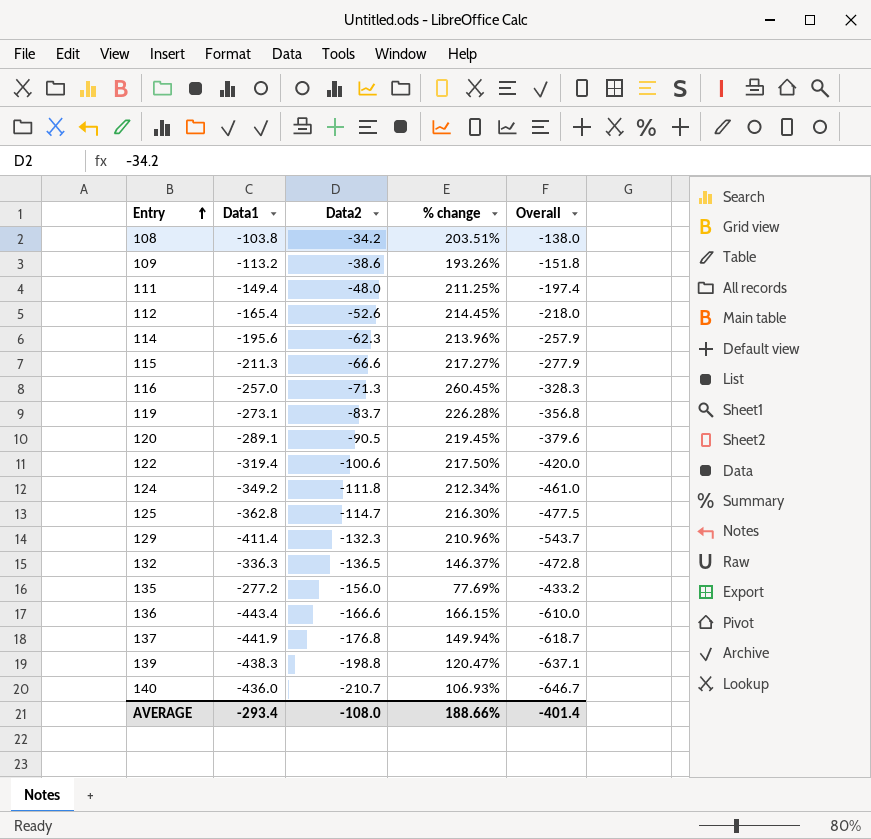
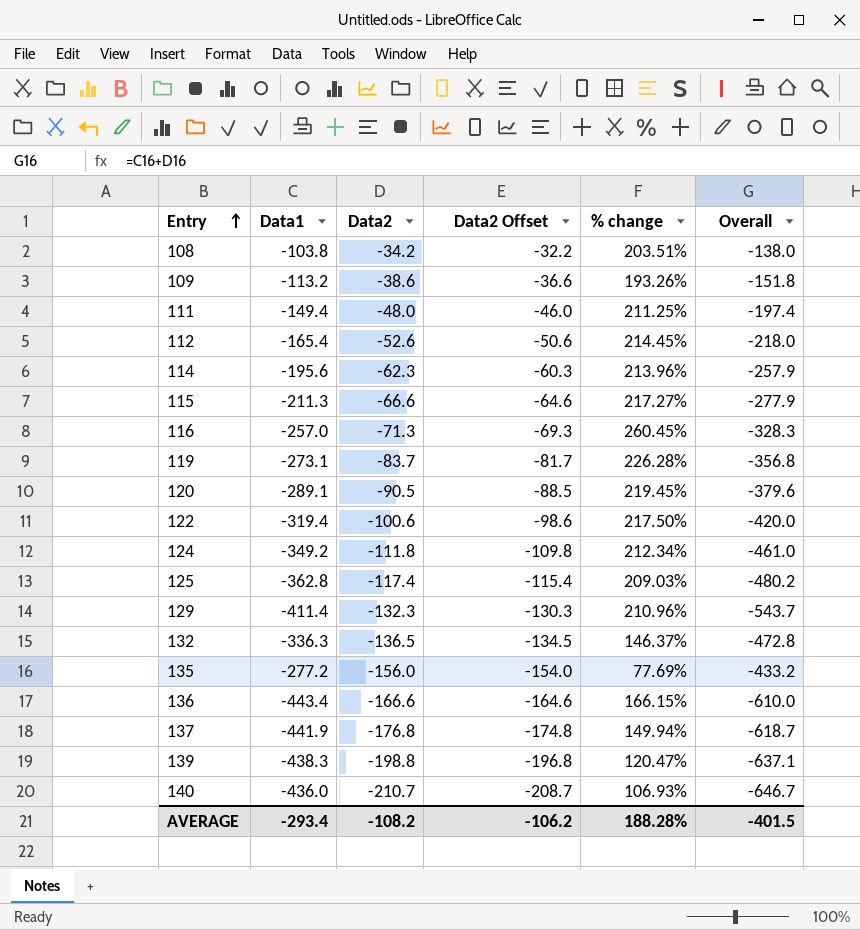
column Data2 Offset | formula: none -> [Data2] + 2
125 | Data2: -114.7 -> -117.4
125 | % change: 216.30% -> 209.03%
125 | Overall: -477.5 -> -480.2
AVERAGE | Data2: -108.0 -> -108.2
AVERAGE | % change: 188.66% -> 188.28%
AVERAGE | Overall: -401.4 -> -401.5

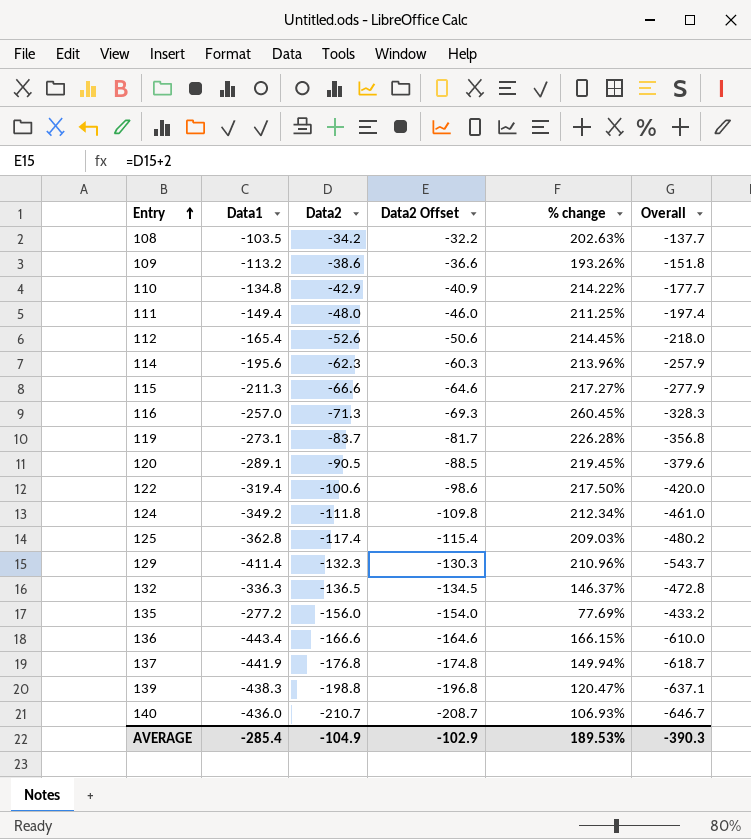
108 | Data1: -103.8 -> -103.5
108 | % change: 203.51% -> 202.63%
108 | Overall: -138.0 -> -137.7
row 110: none -> -134.8 | -42.9 | -40.9 | 214.22% | -177.7
AVERAGE | Data1: -293.4 -> -285.4
AVERAGE | Data2: -108.2 -> -104.9
AVERAGE | Data2 Offset: -106.2 -> -102.9
AVERAGE | % change: 188.28% -> 189.53%
AVERAGE | Overall: -401.5 -> -390.3

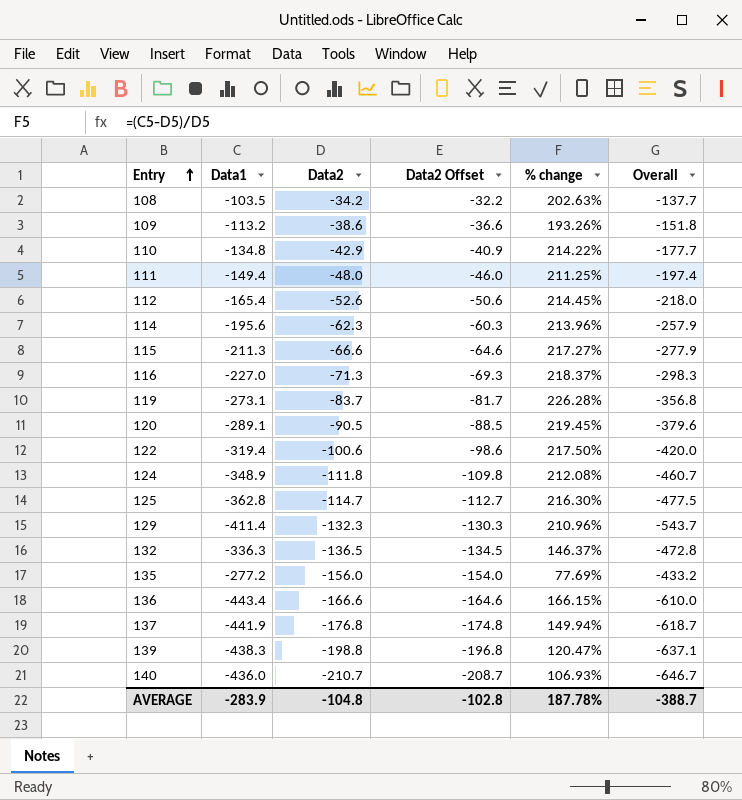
116 | Data1: -257.0 -> -227.0
116 | % change: 260.45% -> 218.37%
116 | Overall: -328.3 -> -298.3
124 | Data1: -349.2 -> -348.9
124 | % change: 212.34% -> 212.08%
124 | Overall: -461.0 -> -460.7
125 | Data2: -117.4 -> -114.7
125 | Data2 Offset: -115.4 -> -112.7
125 | % change: 209.03% -> 216.30%
125 | Overall: -480.2 -> -477.5
AVERAGE | Data1: -285.4 -> -283.9
AVERAGE | Data2: -104.9 -> -104.8
AVERAGE | Data2 Offset: -102.9 -> -102.8
AVERAGE | % change: 189.53% -> 187.78%
AVERAGE | Overall: -390.3 -> -388.7

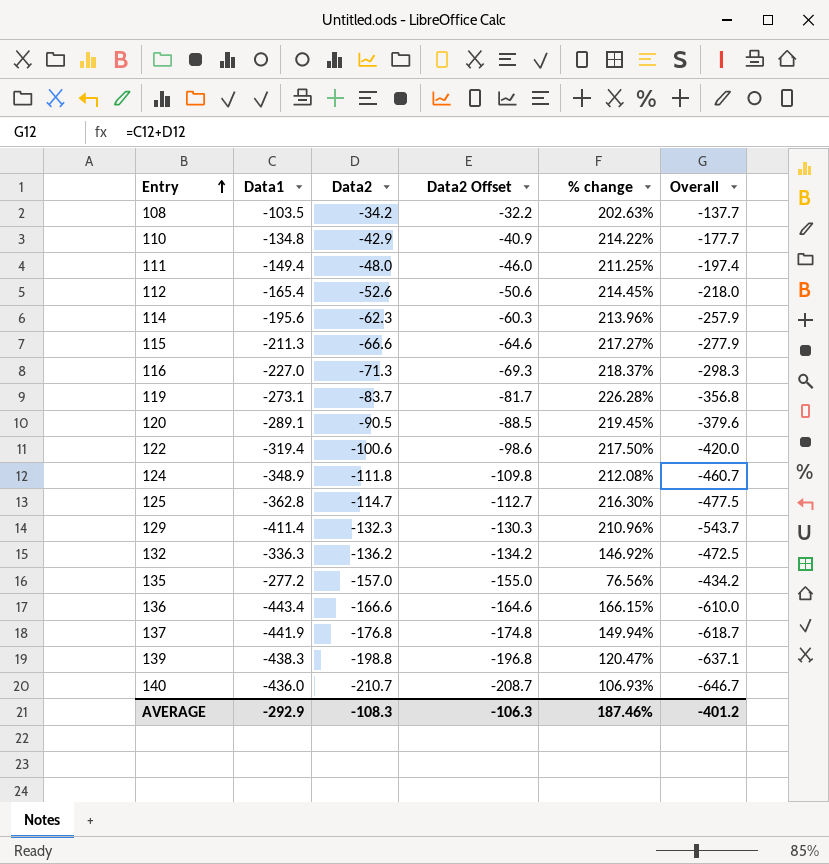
row 109: -113.2 | -38.6 | -36.6 | 193.26% | -151.8 -> none
132 | Data2: -136.5 -> -136.2
132 | Data2 Offset: -134.5 -> -134.2
132 | % change: 146.37% -> 146.92%
132 | Overall: -472.8 -> -472.5
135 | Data2: -156.0 -> -157.0
135 | Data2 Offset: -154.0 -> -155.0
135 | % change: 77.69% -> 76.56%
135 | Overall: -433.2 -> -434.2
AVERAGE | Data1: -283.9 -> -292.9
AVERAGE | Data2: -104.8 -> -108.3
AVERAGE | Data2 Offset: -102.8 -> -106.3
AVERAGE | % change: 187.78% -> 187.46%
AVERAGE | Overall: -388.7 -> -401.2

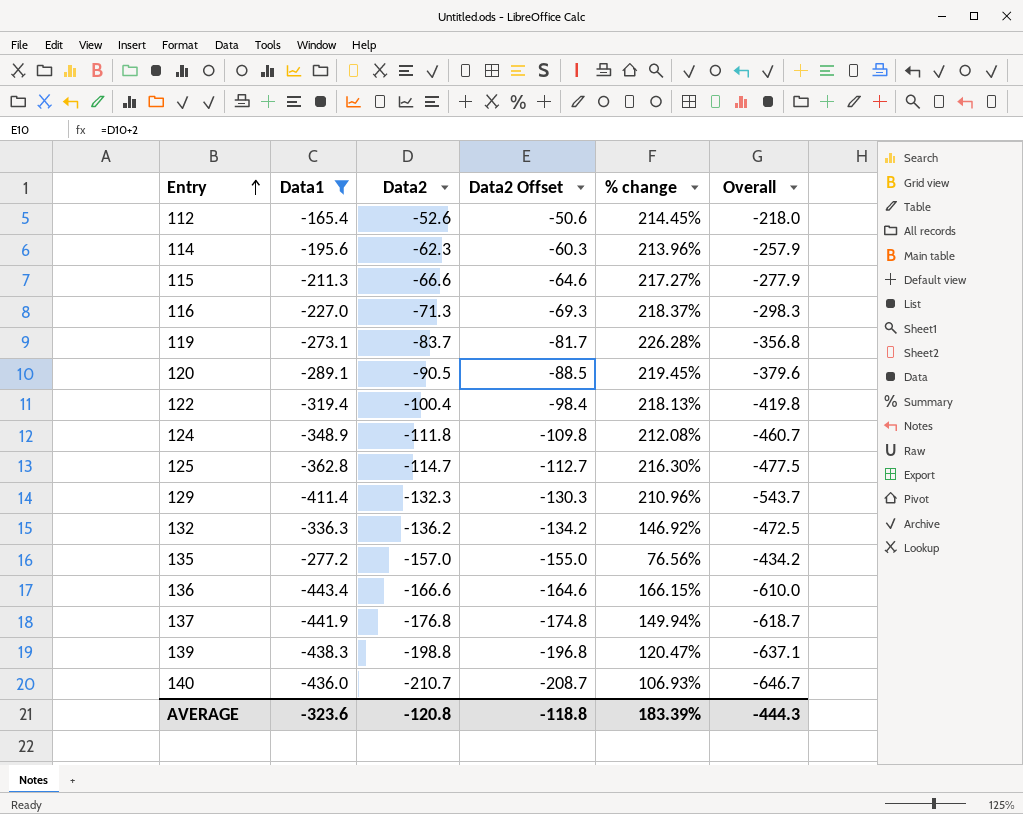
filter: none -> Data1 <= -165.4
122 | Data2: -100.6 -> -100.4
122 | Data2 Offset: -98.6 -> -98.4
122 | % change: 217.50% -> 218.13%
122 | Overall: -420.0 -> -419.8
AVERAGE | Data1: -292.9 -> -323.6
AVERAGE | Data2: -108.3 -> -120.8
AVERAGE | Data2 Offset: -106.3 -> -118.8
AVERAGE | % change: 187.46% -> 183.39%
AVERAGE | Overall: -401.2 -> -444.3

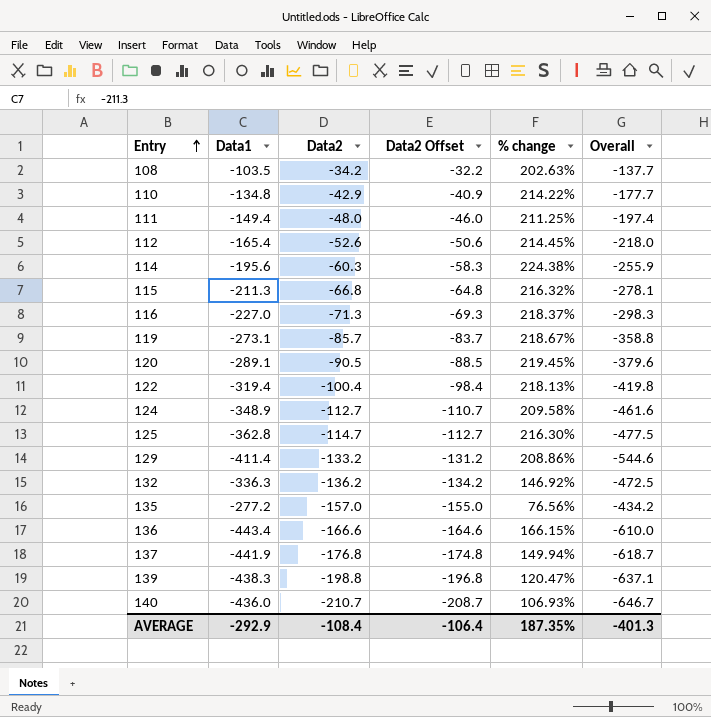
filter: Data1 <= -165.4 -> none
114 | Data2: -62.3 -> -60.3
114 | Data2 Offset: -60.3 -> -58.3
114 | % change: 213.96% -> 224.38%
114 | Overall: -257.9 -> -255.9
115 | Data2: -66.6 -> -66.8
115 | Data2 Offset: -64.6 -> -64.8
115 | % change: 217.27% -> 216.32%
115 | Overall: -277.9 -> -278.1
119 | Data2: -83.7 -> -85.7
119 | Data2 Offset: -81.7 -> -83.7
119 | % change: 226.28% -> 218.67%
119 | Overall: -356.8 -> -358.8
124 | Data2: -111.8 -> -112.7
124 | Data2 Offset: -109.8 -> -110.7
124 | % change: 212.08% -> 209.58%
124 | Overall: -460.7 -> -461.6
129 | Data2: -132.3 -> -133.2
129 | Data2 Offset: -130.3 -> -131.2
129 | % change: 210.96% -> 208.86%
129 | Overall: -543.7 -> -544.6
AVERAGE | Data1: -323.6 -> -292.9
AVERAGE | Data2: -120.8 -> -108.4
AVERAGE | Data2 Offset: -118.8 -> -106.4
AVERAGE | % change: 183.39% -> 187.35%
AVERAGE | Overall: -444.3 -> -401.3

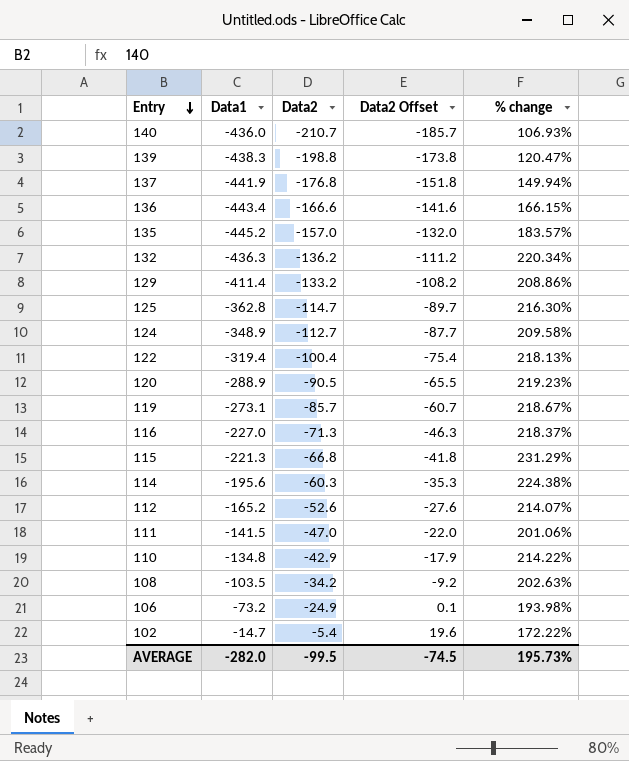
row order: Entry ascending -> Entry descending
column Overall | formula: [Data1] + [Data2] -> none
column Data2 Offset | formula: [Data2] + 2 -> [Data2] + 25
135 | Data1: -277.2 -> -445.2
135 | % change: 76.56% -> 183.57%
132 | Data1: -336.3 -> -436.3
132 | % change: 146.92% -> 220.34%
120 | Data1: -289.1 -> -288.9
120 | % change: 219.45% -> 219.23%
115 | Data1: -211.3 -> -221.3
115 | % change: 216.32% -> 231.29%
112 | Data1: -165.4 -> -165.2
112 | % change: 214.45% -> 214.07%
111 | Data1: -149.4 -> -141.5
111 | Data2: -48.0 -> -47.0
111 | % change: 211.25% -> 201.06%
row 106: none -> -73.2 | -24.9 | 0.1 | 193.98%
row 102: none -> -14.7 | -5.4 | 19.6 | 172.22%
AVERAGE | Data1: -292.9 -> -282.0
AVERAGE | Data2: -108.4 -> -99.5
AVERAGE | Data2 Offset: -106.4 -> -74.5
AVERAGE | % change: 187.35% -> 195.73%

